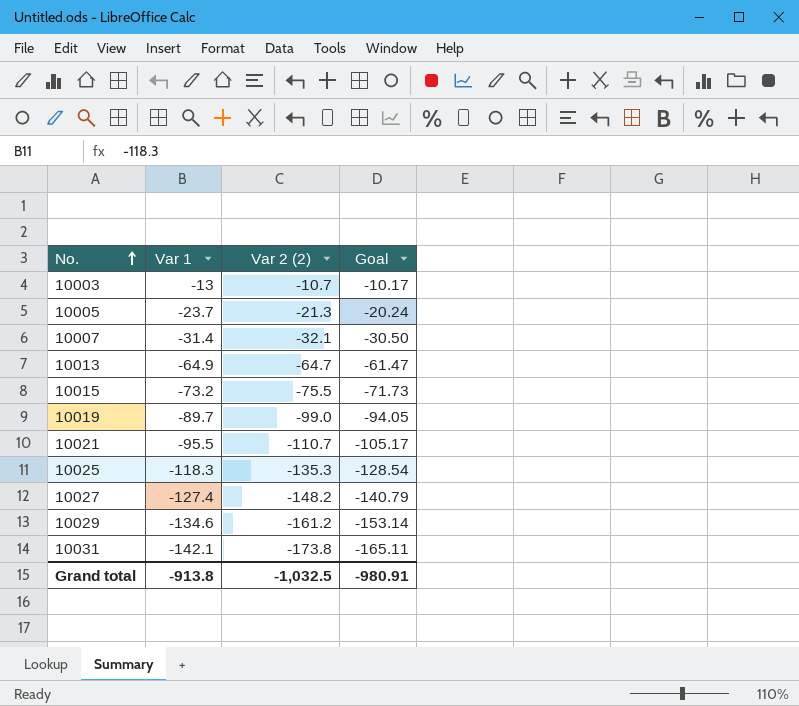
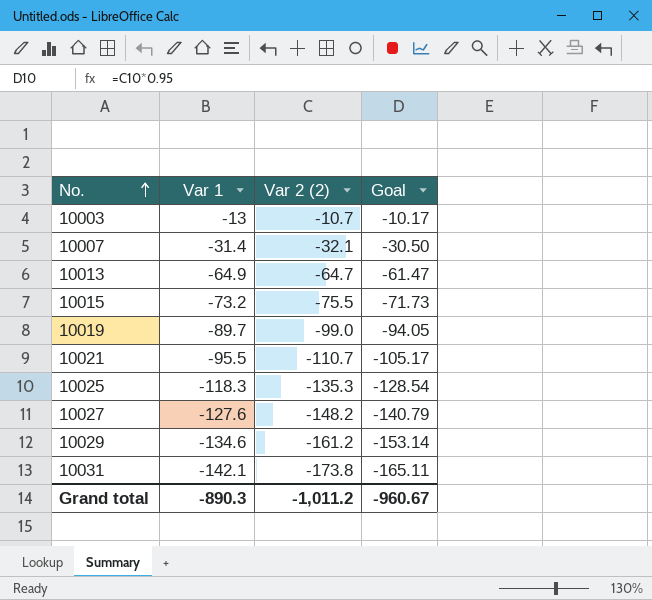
row 10005: -23.7 | -21.3 | -20.24 -> none
10027 | Var 1: -127.4 -> -127.6
Grand total | Var 1: -913.8 -> -890.3
Grand total | Var 2 (2): -1,032.5 -> -1,011.2
Grand total | Goal: -980.91 -> -960.67

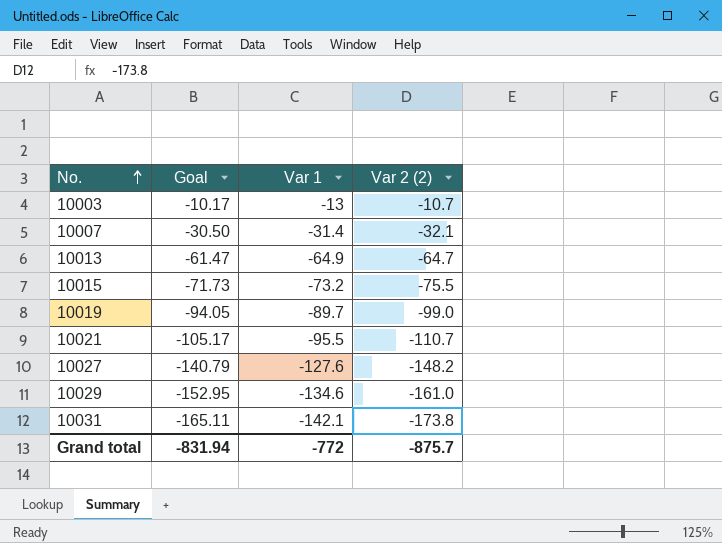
column Goal | position: 4 -> 2
row 10025: -118.3 | -135.3 | -128.54 -> none
10029 | Goal: -153.14 -> -152.95
10029 | Var 2 (2): -161.2 -> -161.0
Grand total | Goal: -960.67 -> -831.94
Grand total | Var 1: -890.3 -> -772
Grand total | Var 2 (2): -1,011.2 -> -875.7

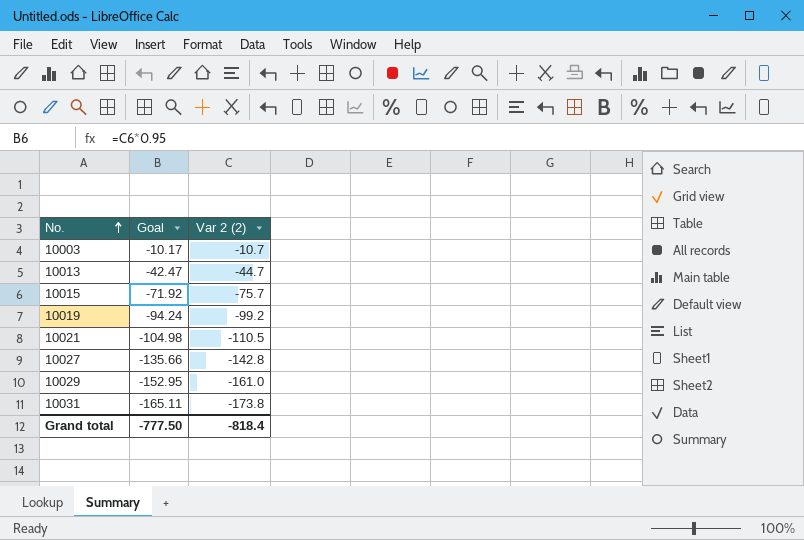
column Var 1 | position: 3 -> none
row 10007: -30.50 | -31.4 | -32.1 -> none
10013 | Goal: -61.47 -> -42.47
10013 | Var 2 (2): -64.7 -> -44.7
10015 | Goal: -71.73 -> -71.92
10015 | Var 2 (2): -75.5 -> -75.7
10019 | Goal: -94.05 -> -94.24
10019 | Var 2 (2): -99.0 -> -99.2
10021 | Goal: -105.17 -> -104.98
10021 | Var 2 (2): -110.7 -> -110.5
10027 | Goal: -140.79 -> -135.66
10027 | Var 2 (2): -148.2 -> -142.8
Grand total | Goal: -831.94 -> -777.50
Grand total | Var 2 (2): -875.7 -> -818.4

